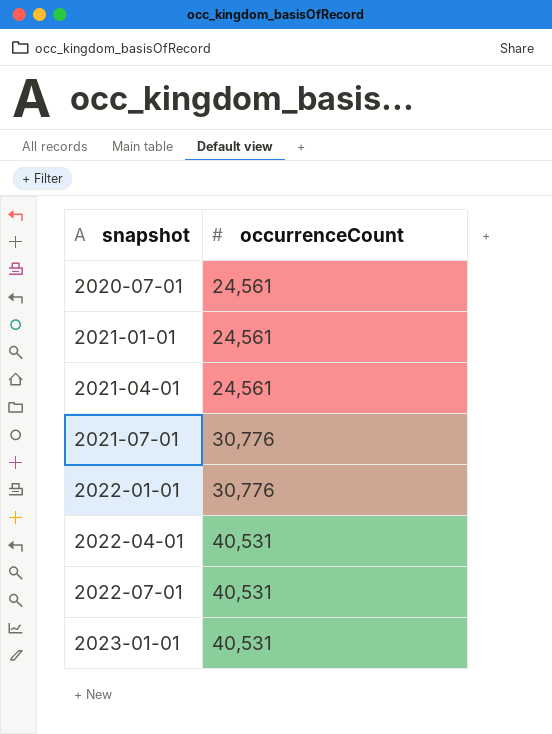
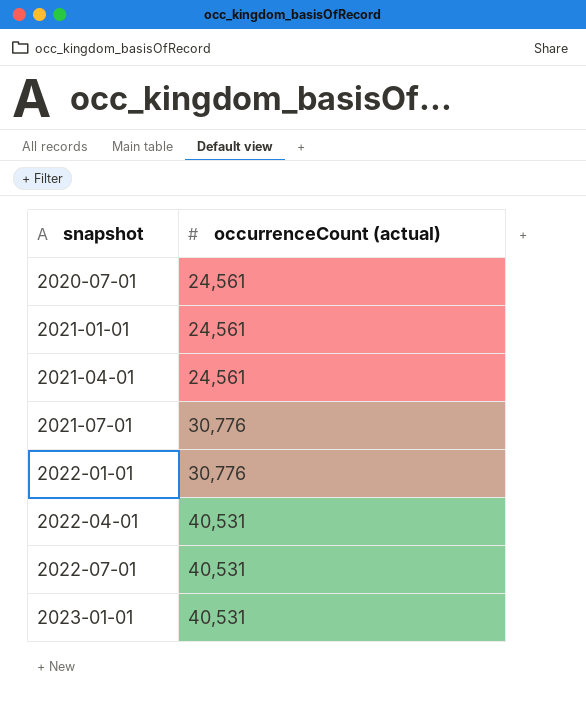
column name: occurrenceCount -> occurrenceCount (actual)

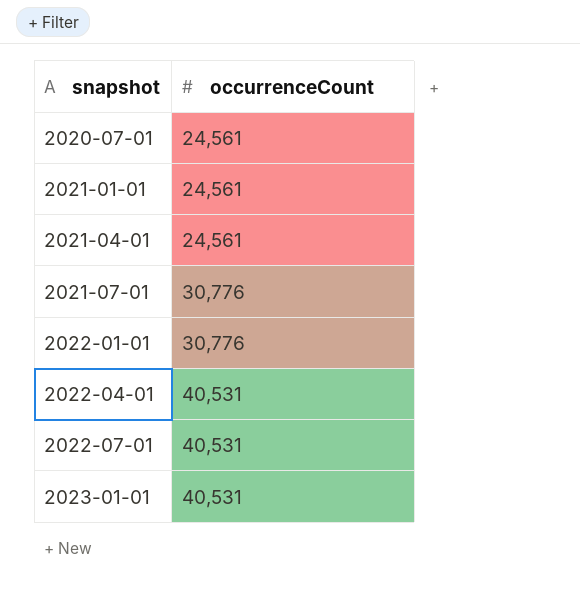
column name: occurrenceCount (actual) -> occurrenceCount

